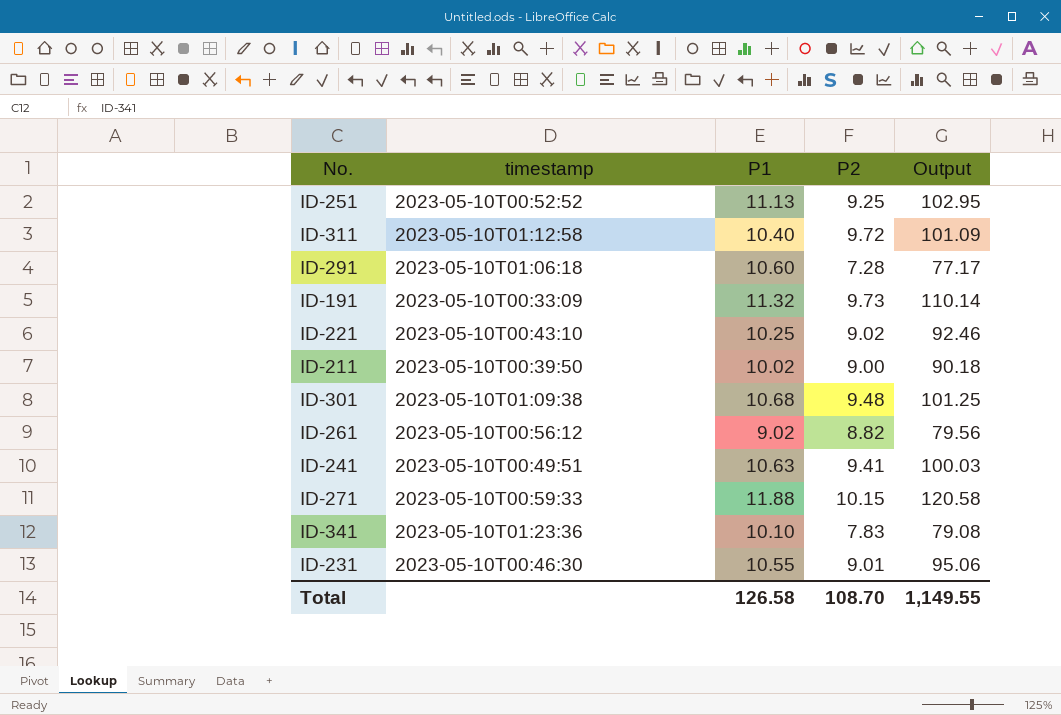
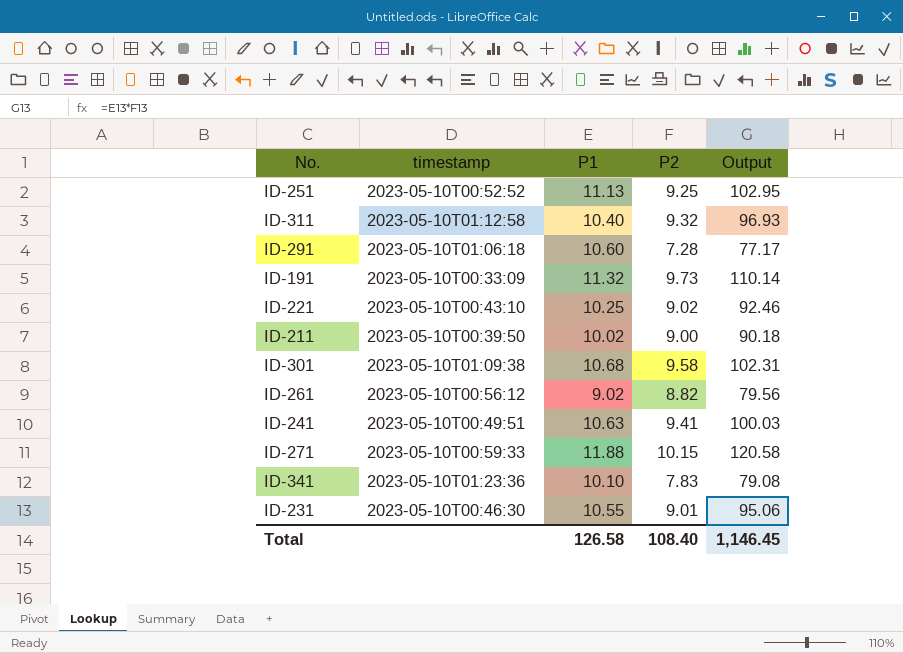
ID-311 | P2: 9.72 -> 9.32
ID-311 | Output: 101.09 -> 96.93
ID-301 | P2: 9.48 -> 9.58
ID-301 | Output: 101.25 -> 102.31
Total | P2: 108.70 -> 108.40
Total | Output: 1,149.55 -> 1,146.45

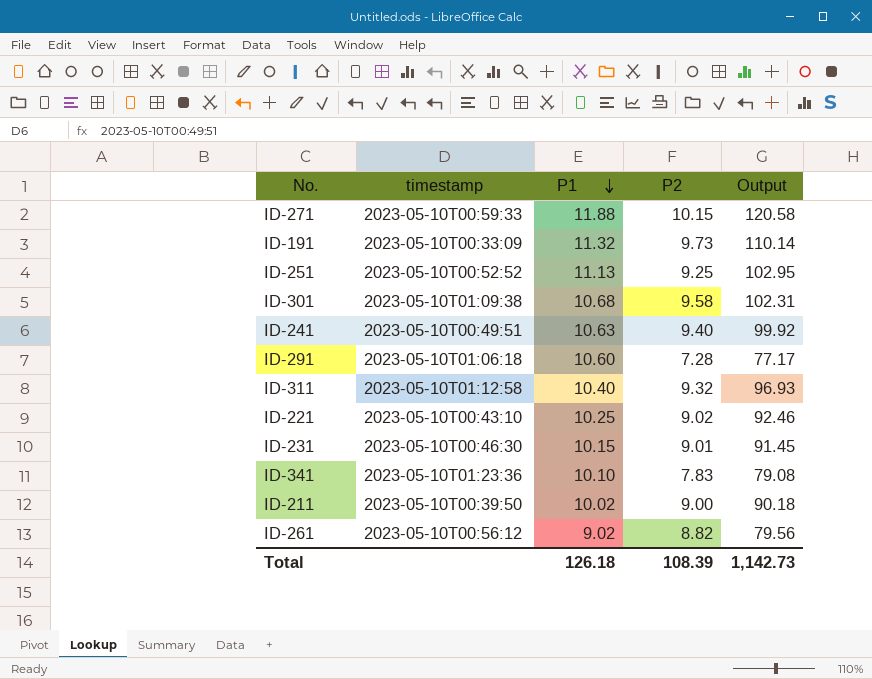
row order: none -> P1 descending
ID-241 | P2: 9.41 -> 9.40
ID-241 | Output: 100.03 -> 99.92
ID-231 | P1: 10.55 -> 10.15
ID-231 | Output: 95.06 -> 91.45
Total | P1: 126.58 -> 126.18
Total | P2: 108.40 -> 108.39
Total | Output: 1,146.45 -> 1,142.73

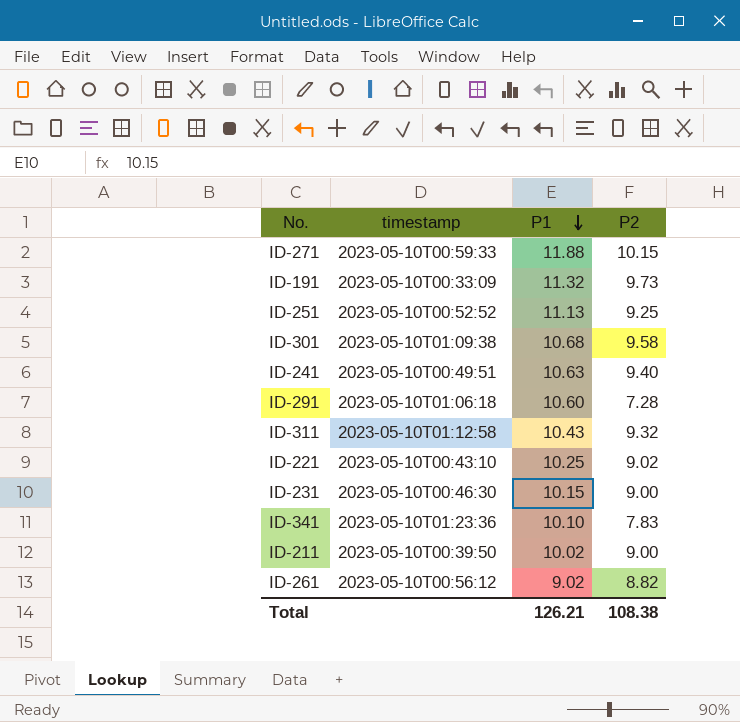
column Output | formula: [P1] * [P2] -> none
ID-311 | P1: 10.40 -> 10.43
ID-231 | P2: 9.01 -> 9.00
Total | P1: 126.18 -> 126.21
Total | P2: 108.39 -> 108.38

